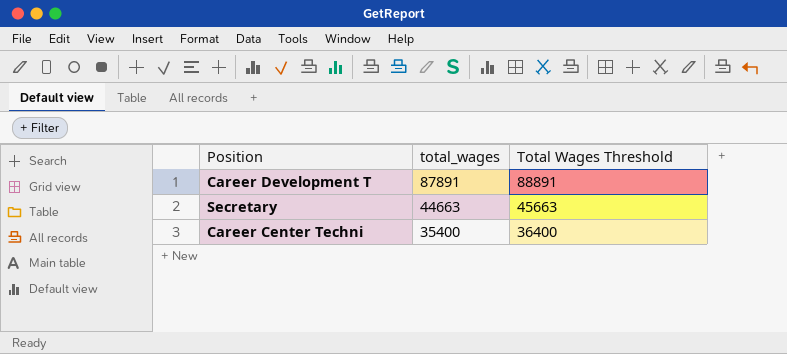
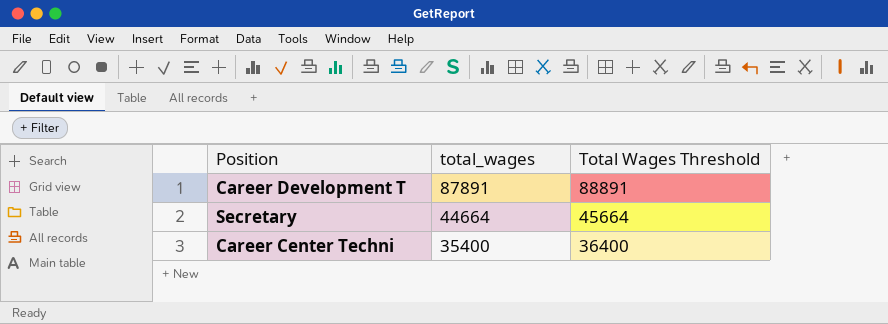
Secretary | total_wages: 44663 -> 44664
Secretary | Total Wages Threshold: 45663 -> 45664

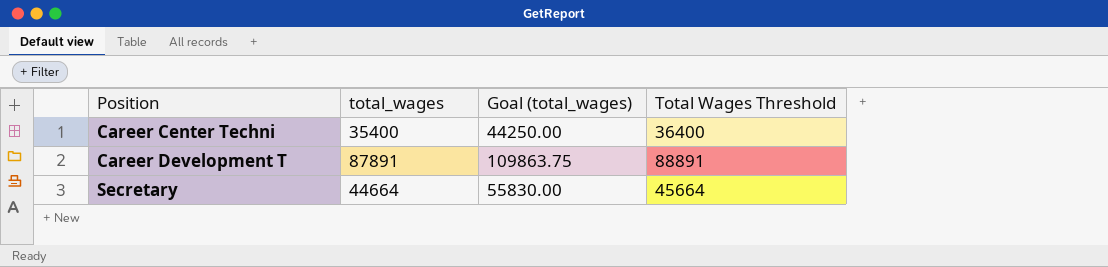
row order: total_wages descending -> Position ascending
column Goal (total_wages) | formula: none -> [total_wages] * 1.25

